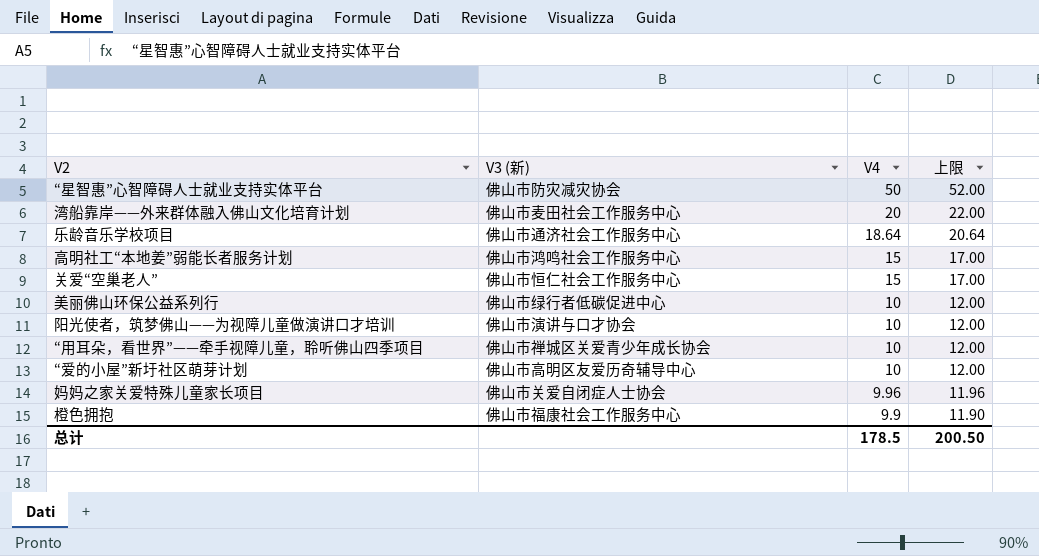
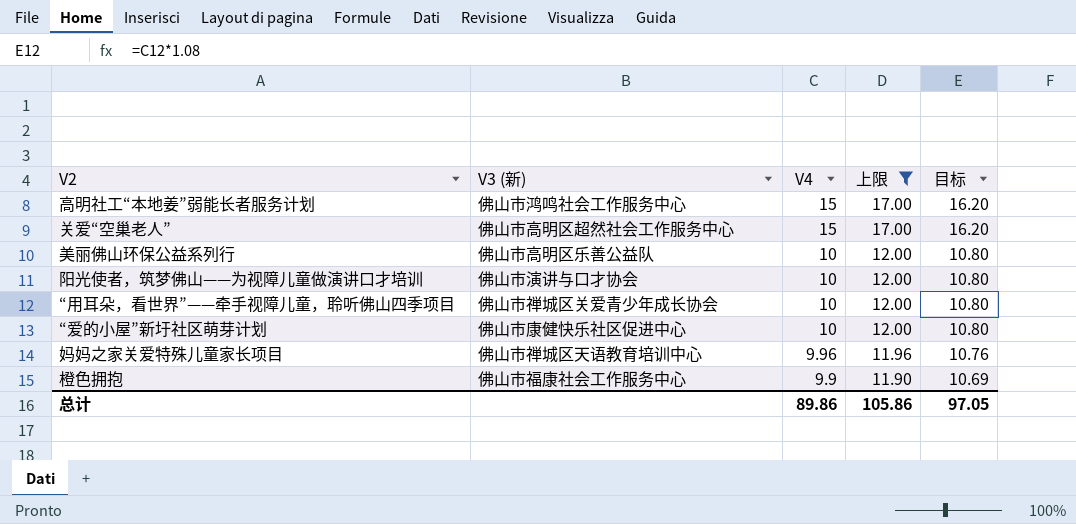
filter: none -> 上限 <= 17.00
column 目标 | formula: none -> [V4] * 1.08
关爱“空巢老人” | V3 (新): 佛山市恒仁社会工作服务中心 -> 佛山市高明区超然社会工作服务中心
美丽佛山环保公益系列行 | V3 (新): 佛山市绿行者低碳促进中心 -> 佛山市高明区乐善公益队
“爱的小屋”新圩社区萌芽计划 | V3 (新): 佛山市高明区友爱历奇辅导中心 -> 佛山市康健快乐社区促进中心
妈妈之家关爱特殊儿童家长项目 | V3 (新): 佛山市关爱自闭症人士协会 -> 佛山市禅城区天语教育培训中心
总计 | V4: 178.5 -> 89.86
总计 | 上限: 200.50 -> 105.86

